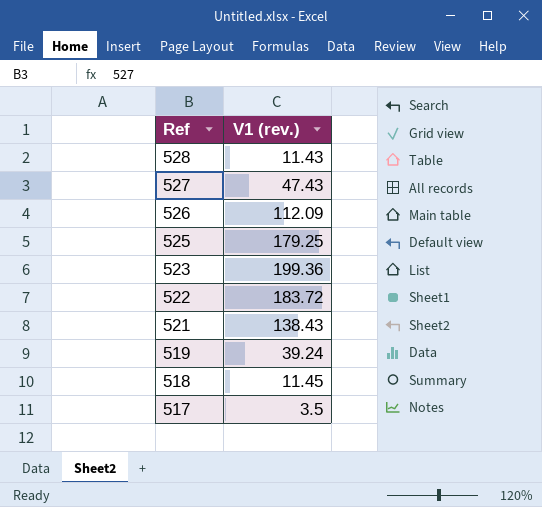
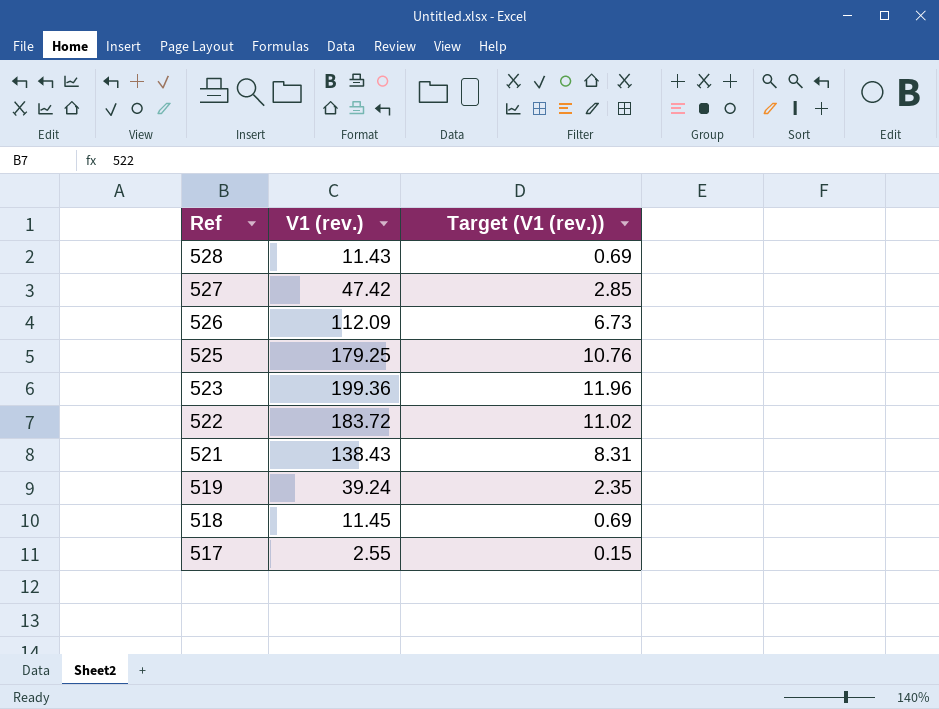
column Target (V1 (rev.)) | formula: none -> [V1 (rev.)] * 0.06
527 | V1 (rev.): 47.43 -> 47.42
517 | V1 (rev.): 3.5 -> 2.55

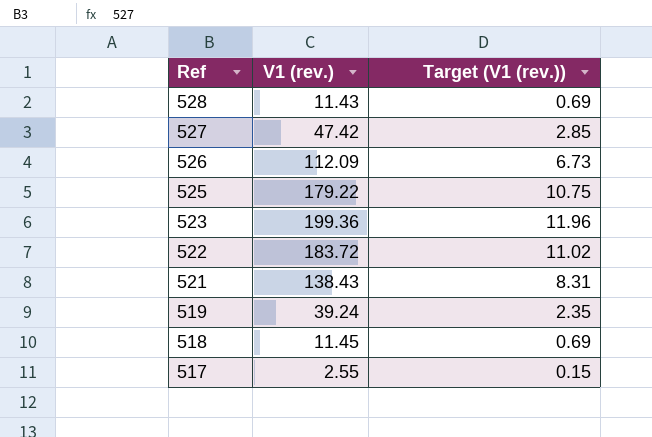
525 | V1 (rev.): 179.25 -> 179.22
525 | Target (V1 (rev.)): 10.76 -> 10.75

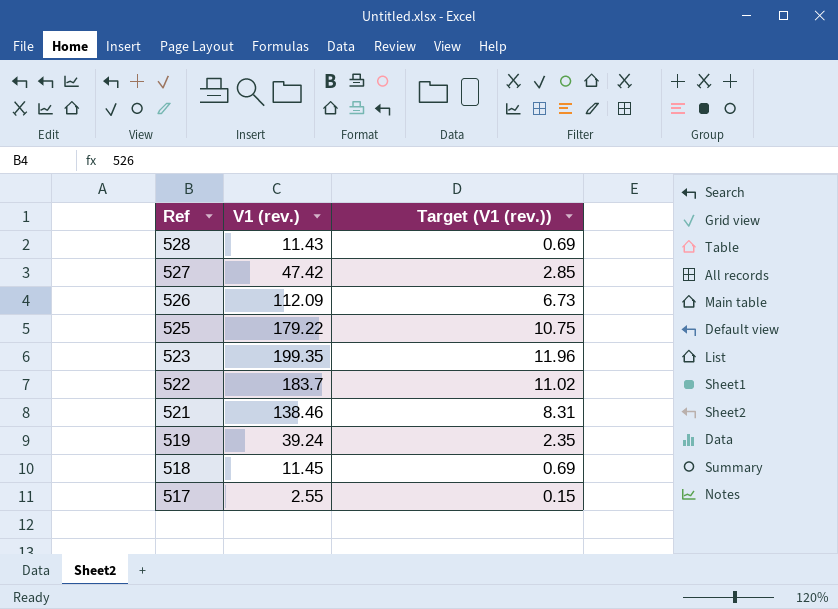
523 | V1 (rev.): 199.36 -> 199.35
522 | V1 (rev.): 183.72 -> 183.7
521 | V1 (rev.): 138.43 -> 138.46

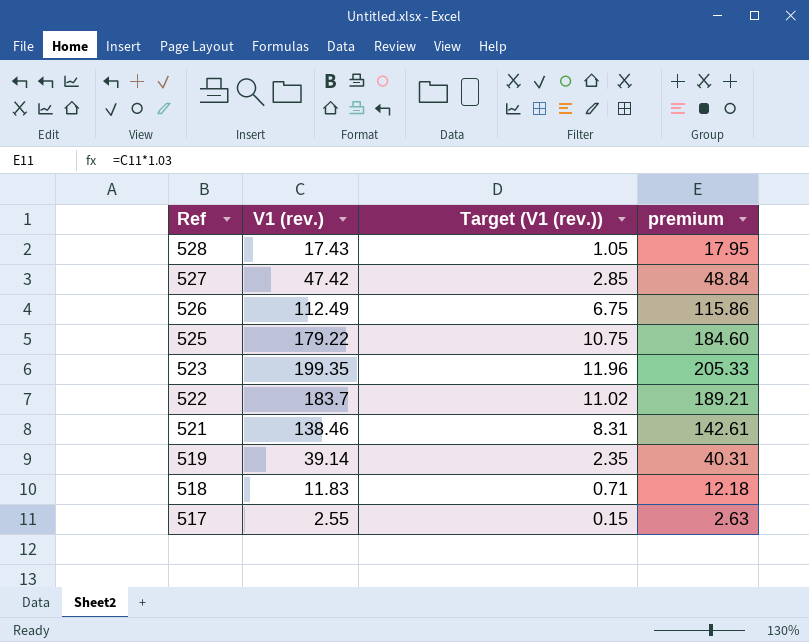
column premium | formula: none -> [V1 (rev.)] * 1.03
528 | V1 (rev.): 11.43 -> 17.43
528 | Target (V1 (rev.)): 0.69 -> 1.05
526 | V1 (rev.): 112.09 -> 112.49
526 | Target (V1 (rev.)): 6.73 -> 6.75
519 | V1 (rev.): 39.24 -> 39.14
518 | V1 (rev.): 11.45 -> 11.83
518 | Target (V1 (rev.)): 0.69 -> 0.71

